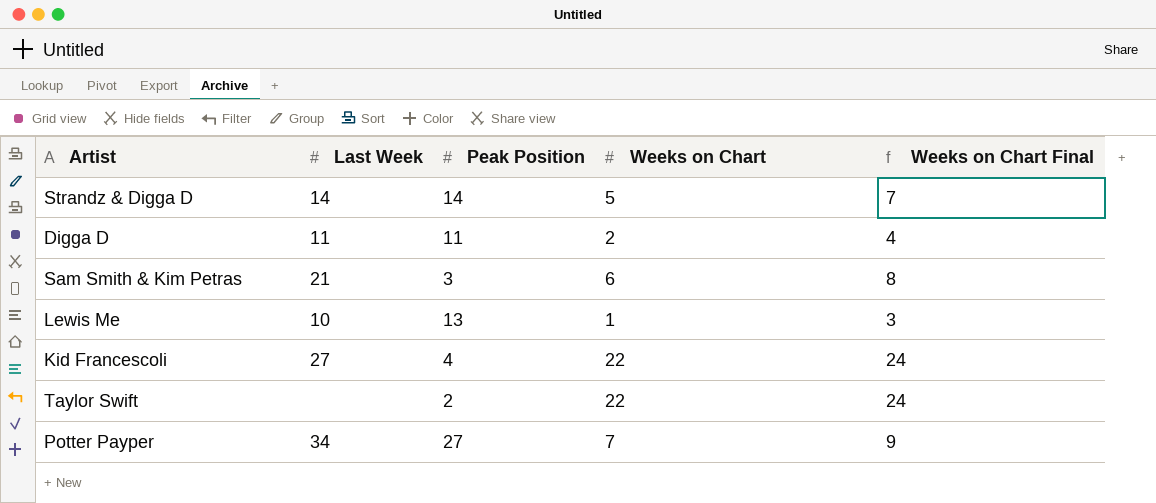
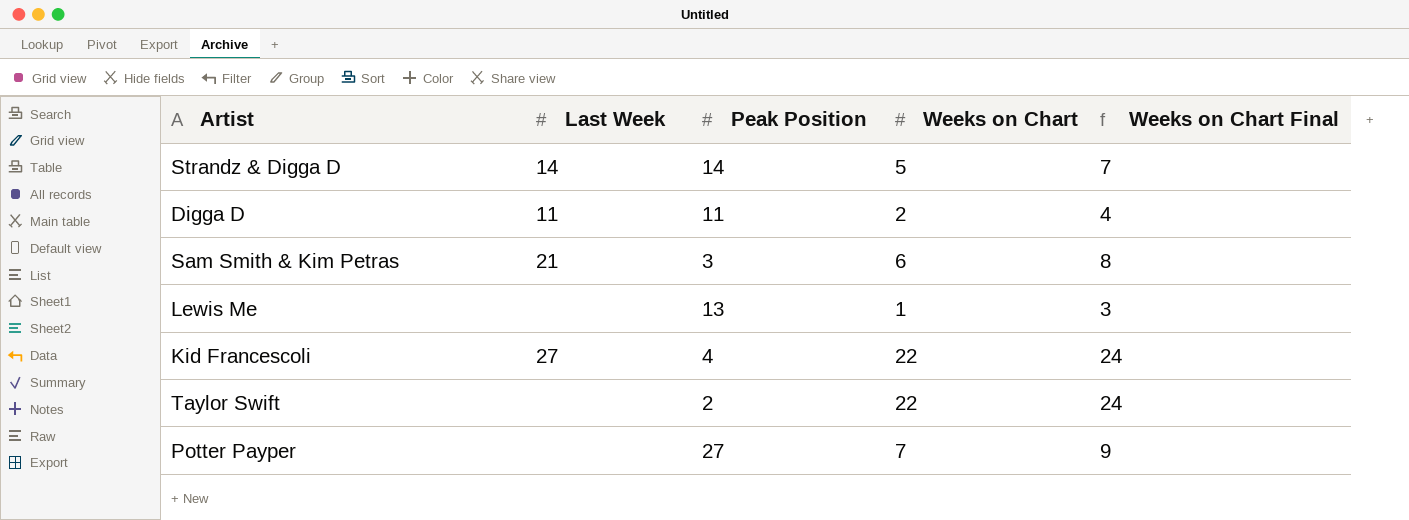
Lewis Me | Last Week: 10 -> none
Potter Payper | Last Week: 34 -> none

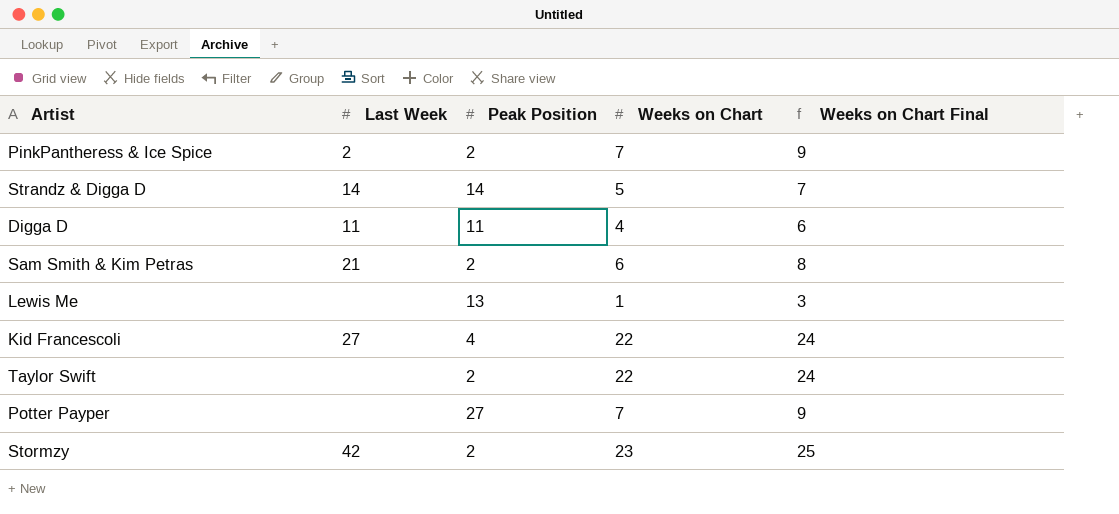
row PinkPantheress & Ice Spice: none -> 2 | 2 | 7 | 9
Digga D | Weeks on Chart: 2 -> 4
Digga D | Weeks on Chart Final: 4 -> 6
Sam Smith & Kim Petras | Peak Position: 3 -> 2
row Stormzy: none -> 42 | 2 | 23 | 25

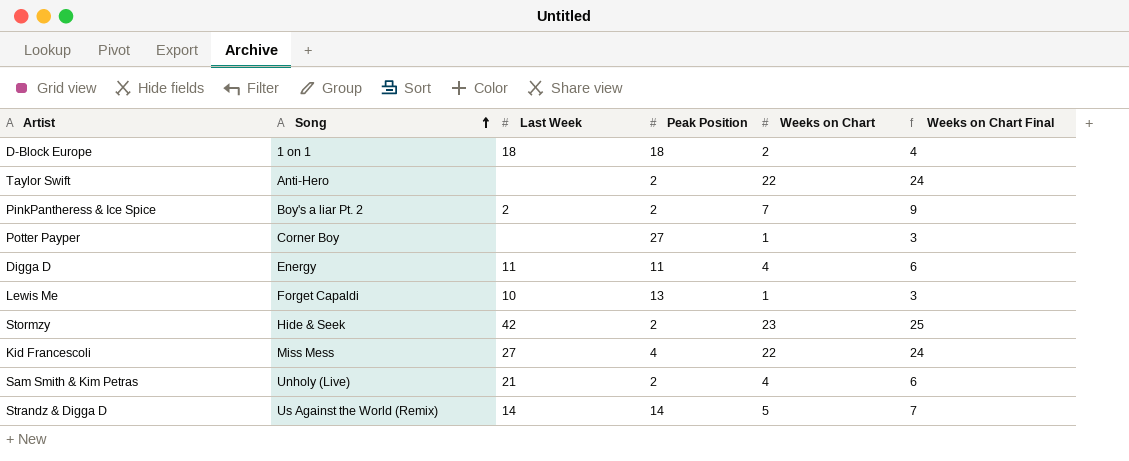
row order: none -> Song ascending
column Song | position: none -> 2
row D-Block Europe: none -> 1 on 1 | 18 | 18 | 2 | 4
Potter Payper | Weeks on Chart: 7 -> 1
Potter Payper | Weeks on Chart Final: 9 -> 3
Lewis Me | Last Week: none -> 10
Sam Smith & Kim Petras | Weeks on Chart: 6 -> 4
Sam Smith & Kim Petras | Weeks on Chart Final: 8 -> 6

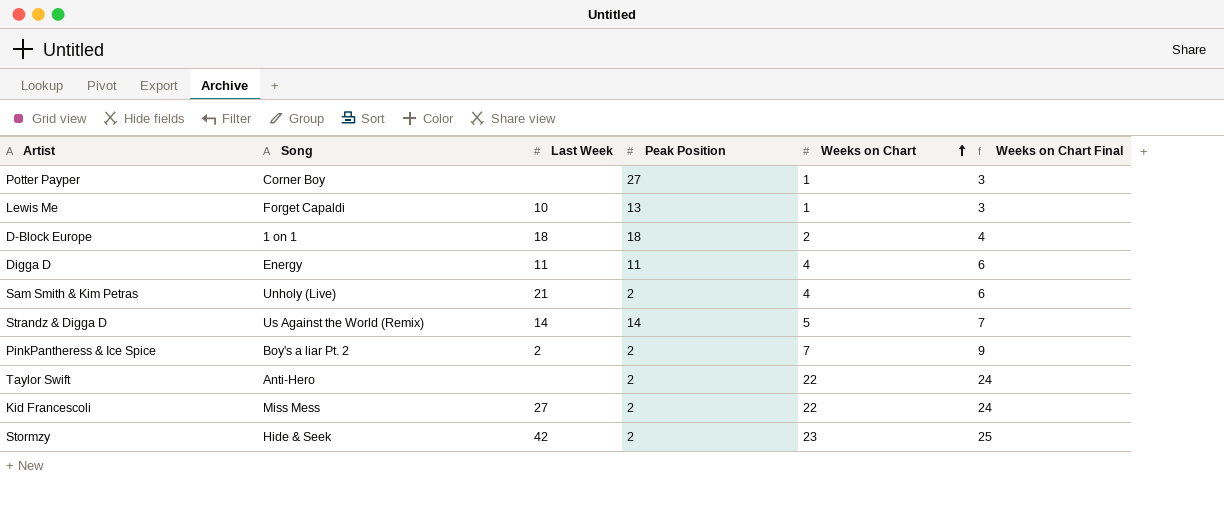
row order: Song ascending -> Weeks on Chart ascending
Kid Francescoli | Peak Position: 4 -> 2

